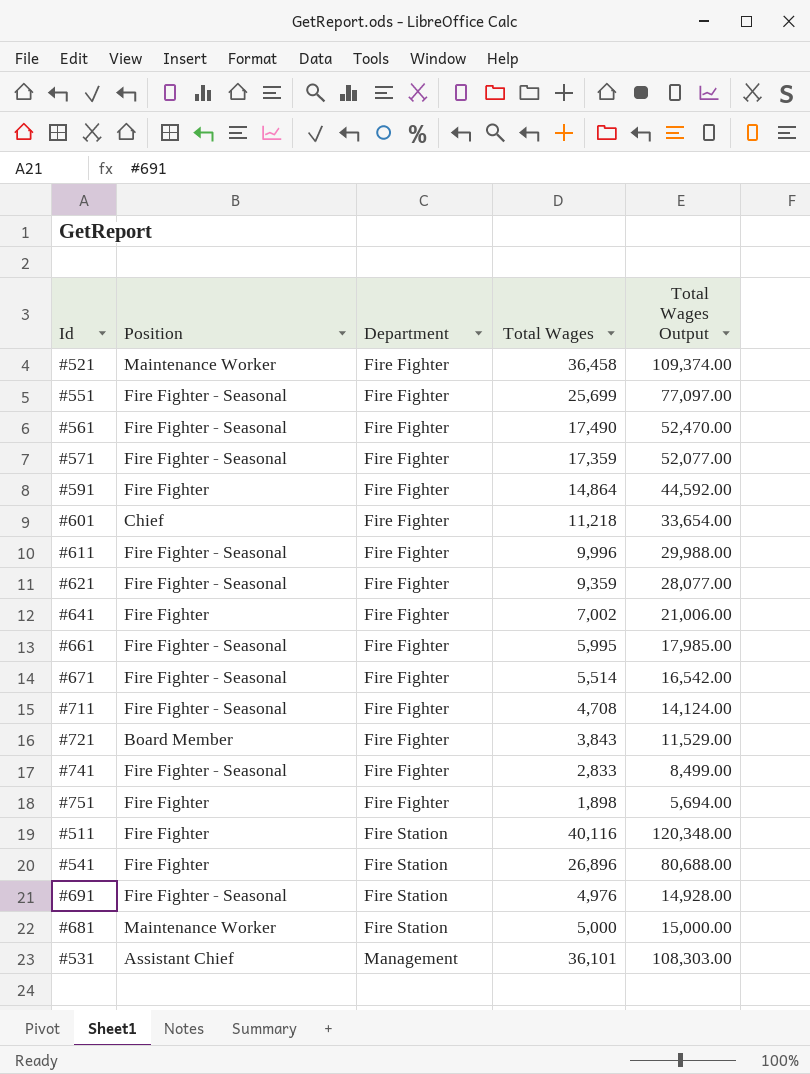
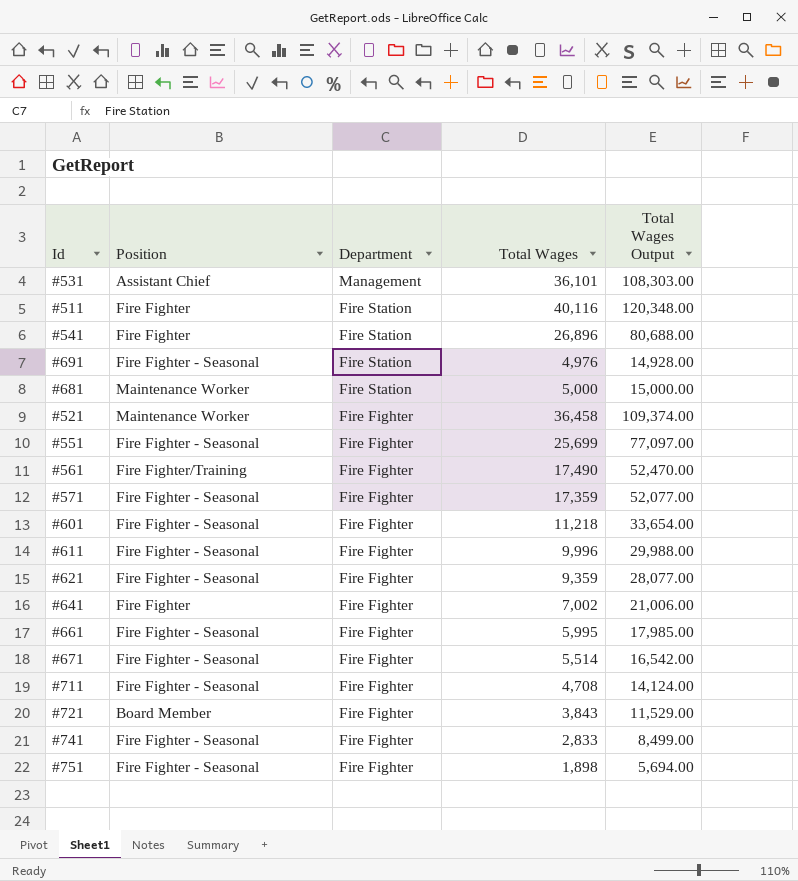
row order: Department ascending -> Department descending
row #591: Fire Fighter | Fire Fighter | 14,864 | 44,592.00 -> none
#561 | Position: Fire Fighter - Seasonal -> Fire Fighter/Training
#601 | Position: Chief -> Fire Fighter - Seasonal
#751 | Position: Fire Fighter -> Fire Fighter - Seasonal

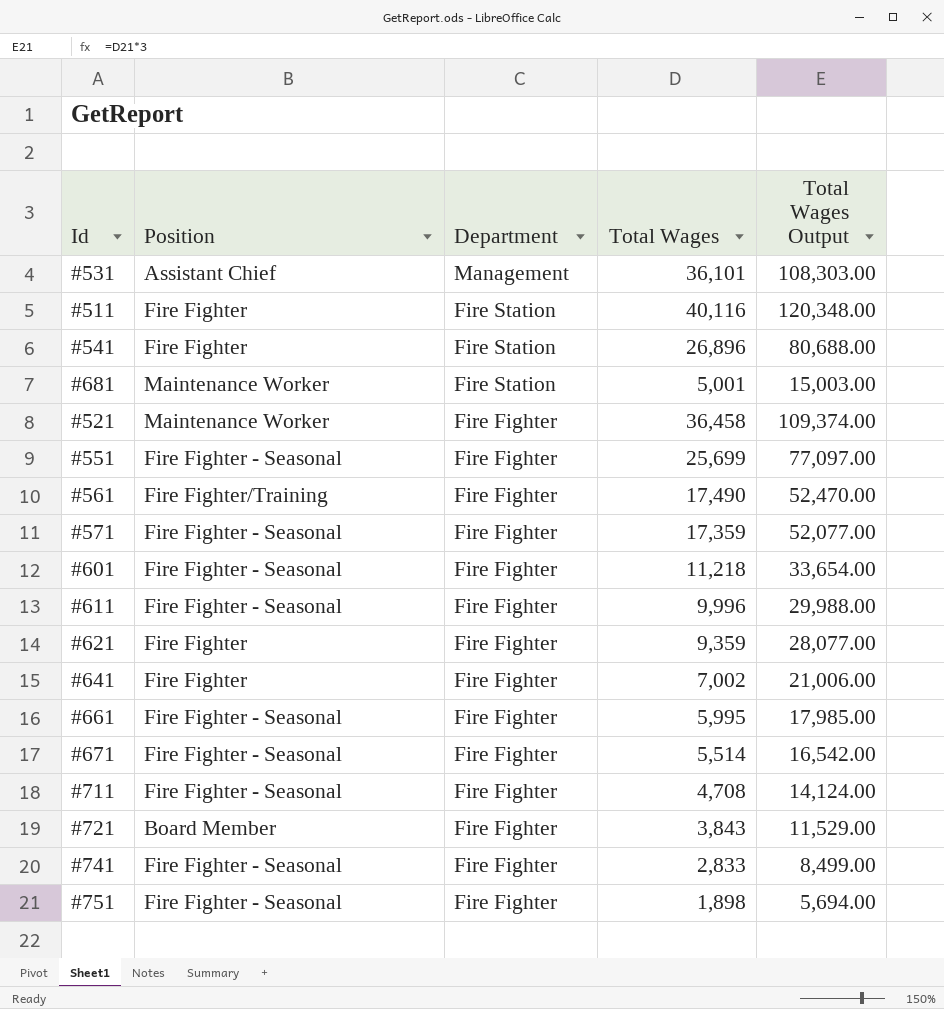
row #691: Fire Fighter - Seasonal | Fire Station | 4,976 | 14,928.00 -> none
#681 | Total Wages: 5,000 -> 5,001
#681 | Total Wages Output: 15,000.00 -> 15,003.00
#621 | Position: Fire Fighter - Seasonal -> Fire Fighter

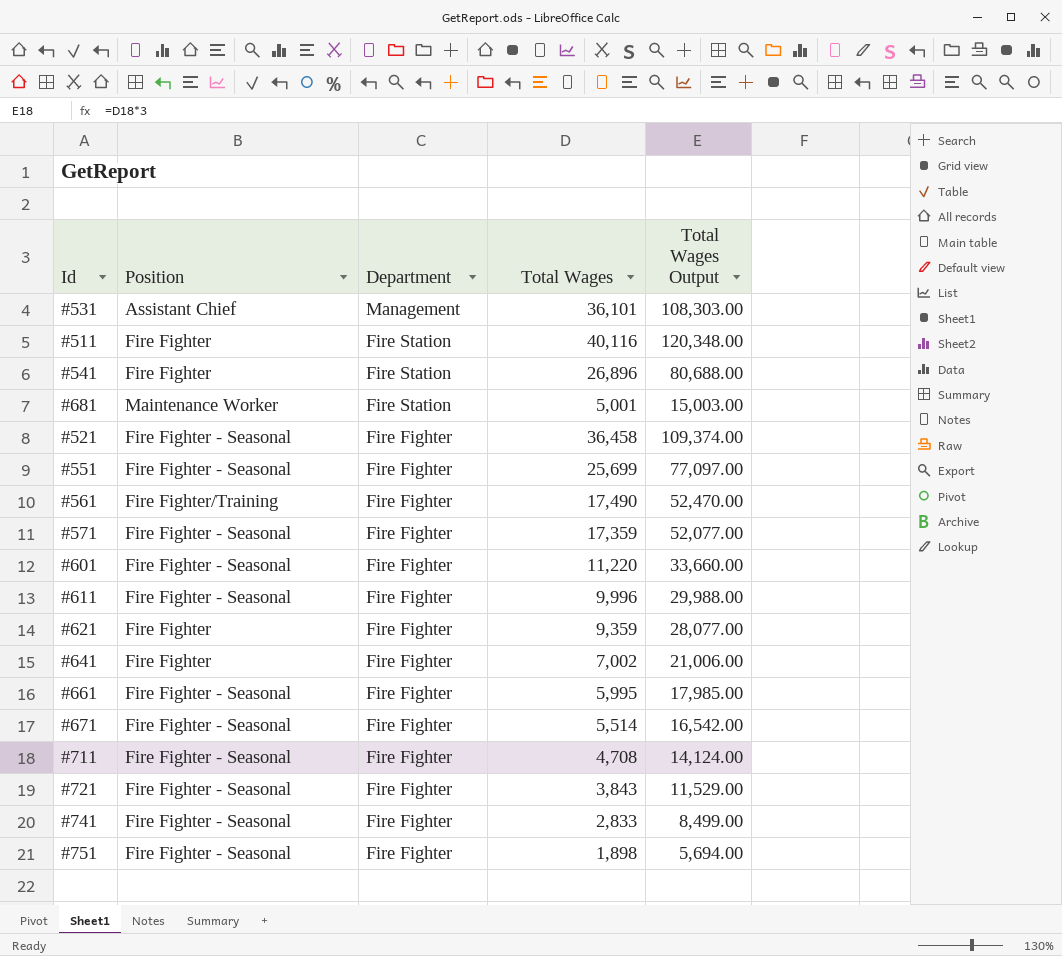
#521 | Position: Maintenance Worker -> Fire Fighter - Seasonal
#601 | Total Wages: 11,218 -> 11,220
#601 | Total Wages Output: 33,654.00 -> 33,660.00
#721 | Position: Board Member -> Fire Fighter - Seasonal

